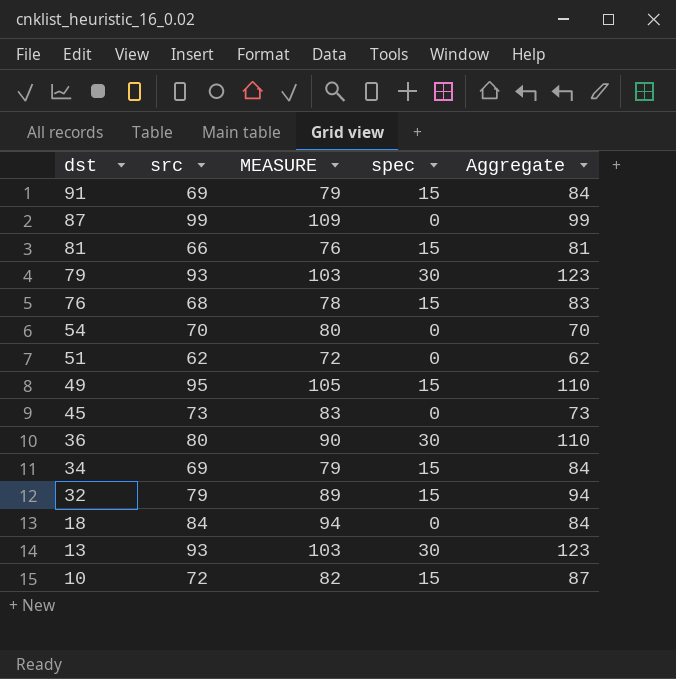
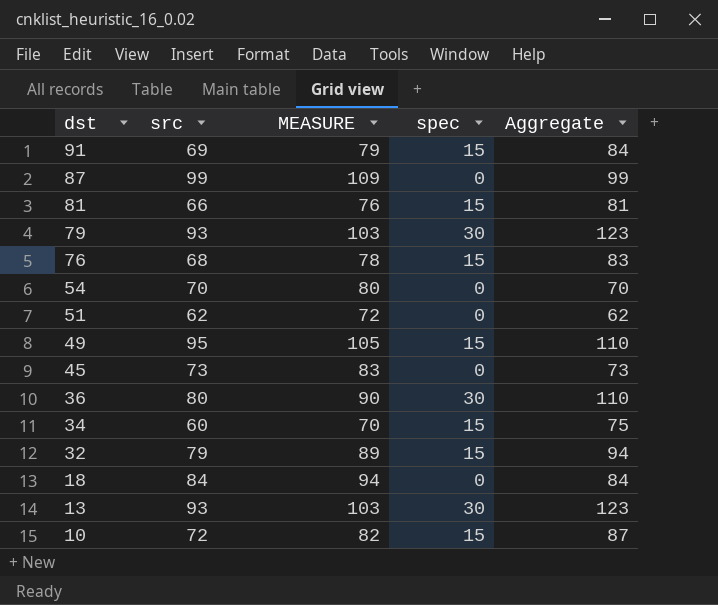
34 | src: 69 -> 60
34 | MEASURE: 79 -> 70
34 | Aggregate: 84 -> 75

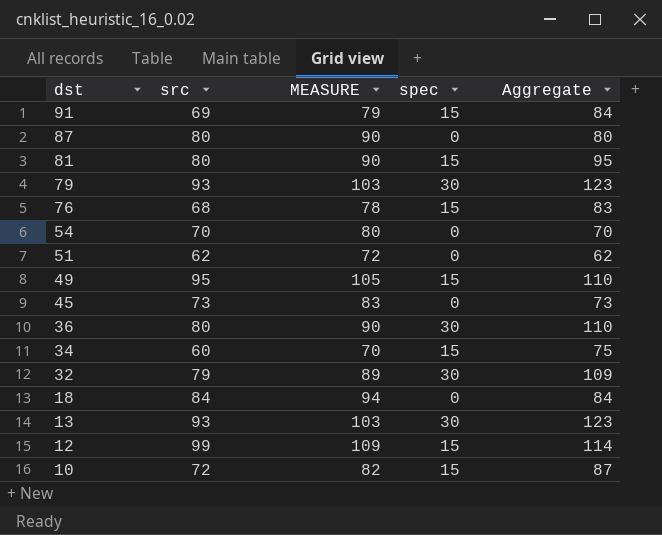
87 | src: 99 -> 80
87 | MEASURE: 109 -> 90
87 | Aggregate: 99 -> 80
81 | src: 66 -> 80
81 | MEASURE: 76 -> 90
81 | Aggregate: 81 -> 95
32 | spec: 15 -> 30
32 | Aggregate: 94 -> 109
row 12: none -> 99 | 109 | 15 | 114

